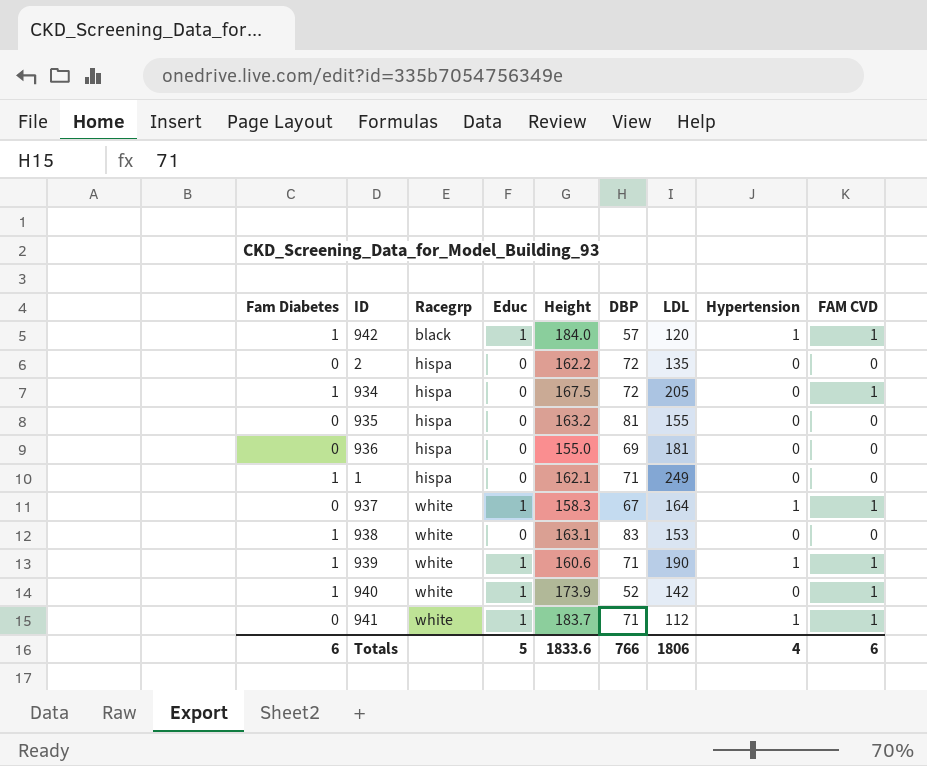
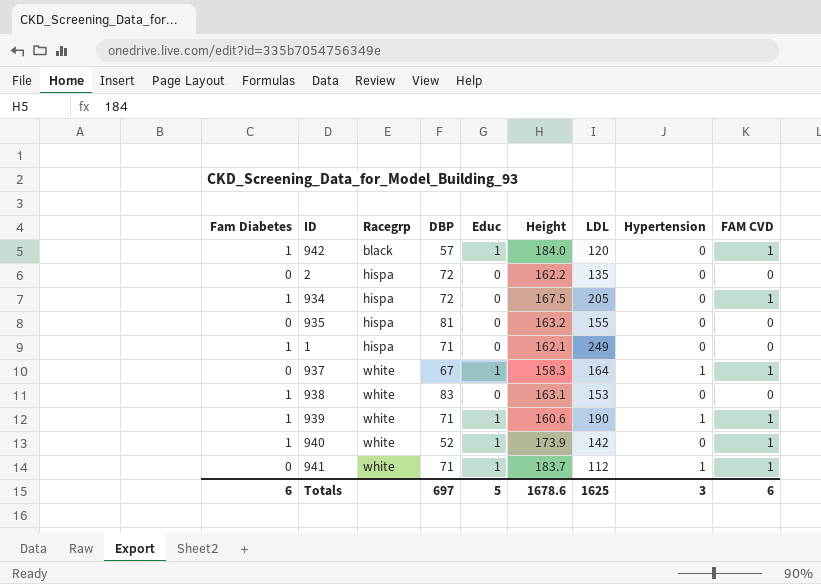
column DBP | position: 6 -> 4
row 936: 0 | hispa | 0 | 155.0 | 69 | 181 | 0 | 0 -> none
942 | Hypertension: 1 -> 0
Totals | DBP: 766 -> 697
Totals | Height: 1833.6 -> 1678.6
Totals | LDL: 1806 -> 1625
Totals | Hypertension: 4 -> 3

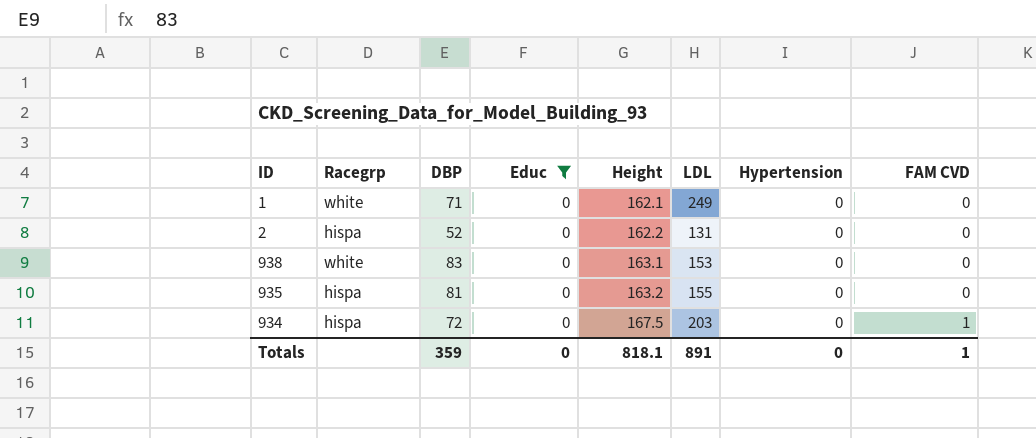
filter: none -> Educ = 0
row order: Racegrp ascending -> Height ascending
column Fam Diabetes | position: 1 -> none
1 | Racegrp: hispa -> white
2 | DBP: 72 -> 52
2 | LDL: 135 -> 131
934 | LDL: 205 -> 203
Totals | DBP: 697 -> 359
Totals | Educ: 5 -> 0
Totals | Height: 1678.6 -> 818.1
Totals | LDL: 1625 -> 891
Totals | Hypertension: 3 -> 0
Totals | FAM CVD: 6 -> 1

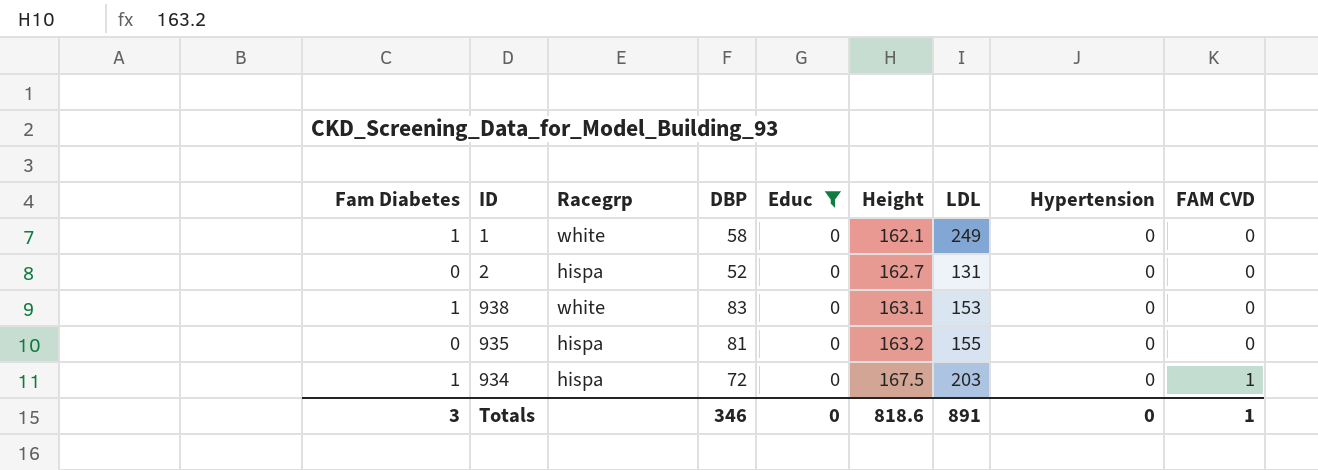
column Fam Diabetes | position: none -> 1
1 | DBP: 71 -> 58
2 | Height: 162.2 -> 162.7
Totals | DBP: 359 -> 346
Totals | Height: 818.1 -> 818.6

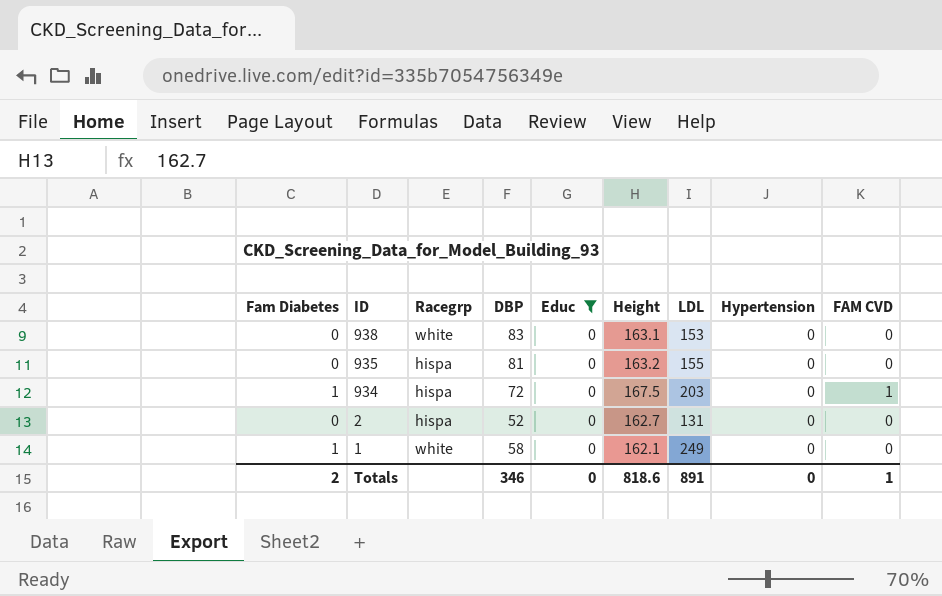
row order: Height ascending -> ID descending
938 | Fam Diabetes: 1 -> 0
Totals | Fam Diabetes: 3 -> 2

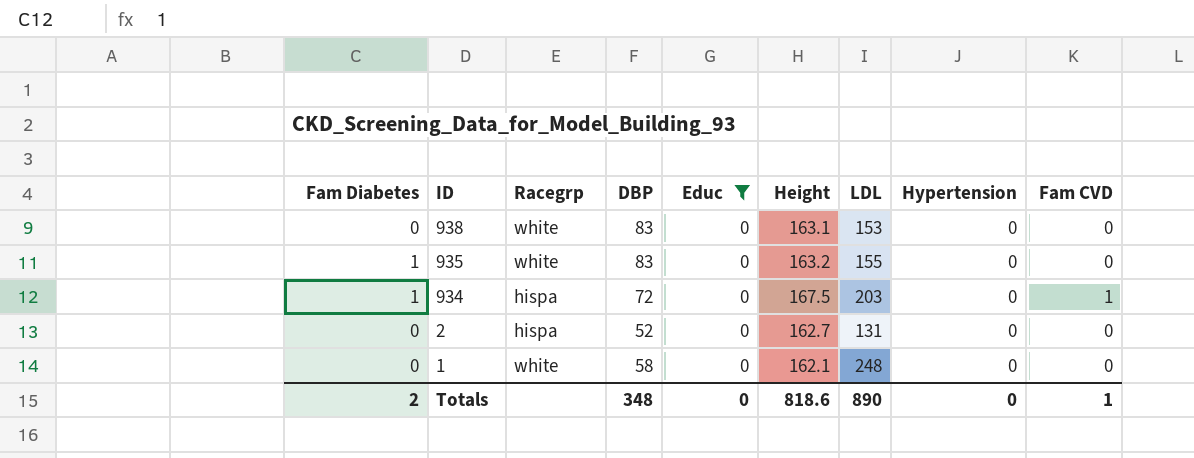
column name: FAM CVD -> Fam CVD
935 | Fam Diabetes: 0 -> 1
935 | Racegrp: hispa -> white
935 | DBP: 81 -> 83
1 | Fam Diabetes: 1 -> 0
1 | LDL: 249 -> 248
Totals | DBP: 346 -> 348
Totals | LDL: 891 -> 890

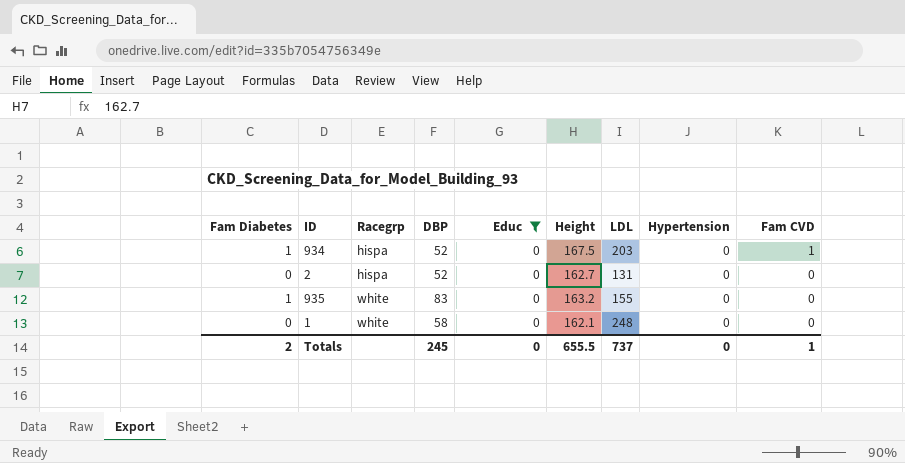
row order: ID descending -> Racegrp ascending
row 938: 0 | white | 83 | 0 | 163.1 | 153 | 0 | 0 -> none
934 | DBP: 72 -> 52
Totals | DBP: 348 -> 245
Totals | Height: 818.6 -> 655.5
Totals | LDL: 890 -> 737

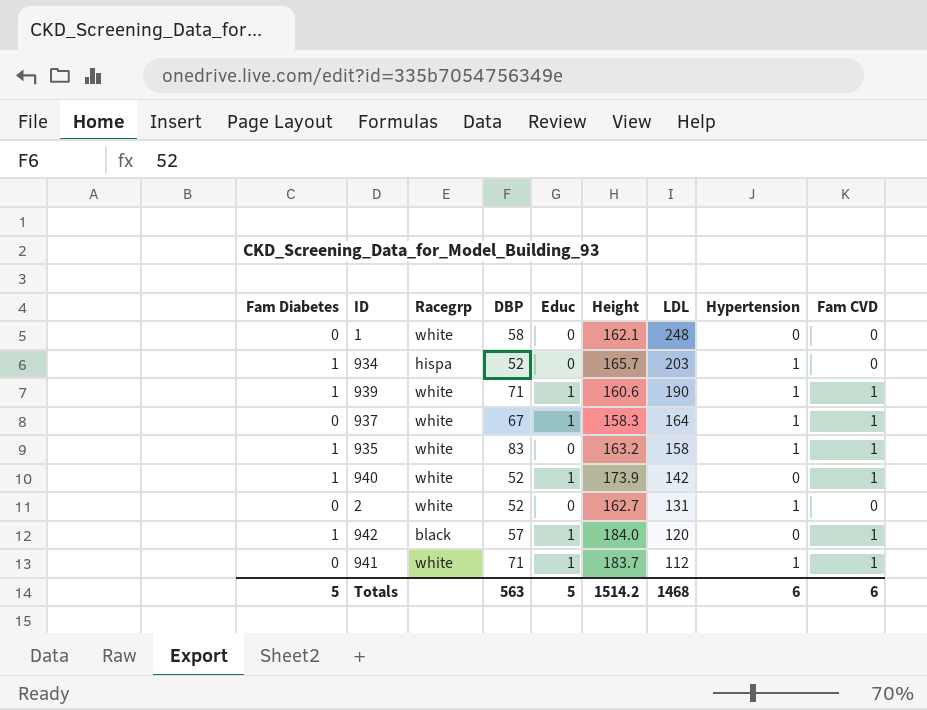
filter: Educ = 0 -> none
row order: Racegrp ascending -> LDL descending
934 | Height: 167.5 -> 165.7
934 | Hypertension: 0 -> 1
934 | Fam CVD: 1 -> 0
935 | LDL: 155 -> 158
935 | Hypertension: 0 -> 1
935 | Fam CVD: 0 -> 1
2 | Racegrp: hispa -> white
2 | Hypertension: 0 -> 1
Totals | Fam Diabetes: 2 -> 5
Totals | DBP: 245 -> 563
Totals | Educ: 0 -> 5
Totals | Height: 655.5 -> 1514.2
Totals | LDL: 737 -> 1468
Totals | Hypertension: 0 -> 6
Totals | Fam CVD: 1 -> 6

